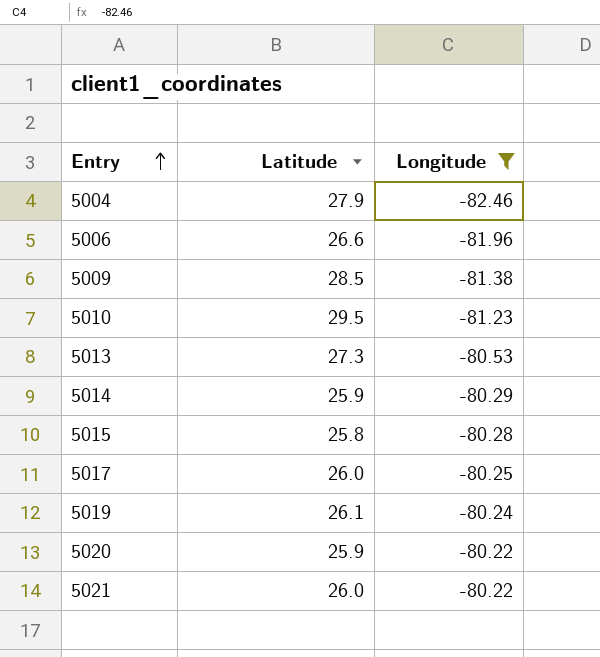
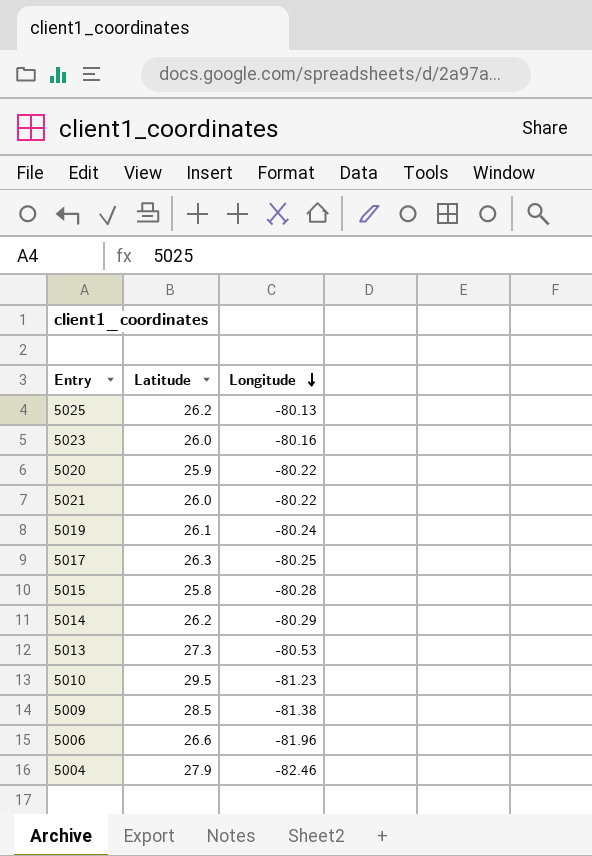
filter: Longitude <= -80.22 -> none
row order: Entry ascending -> Longitude descending
5017 | Latitude: 26.0 -> 26.3
5014 | Latitude: 25.9 -> 26.2

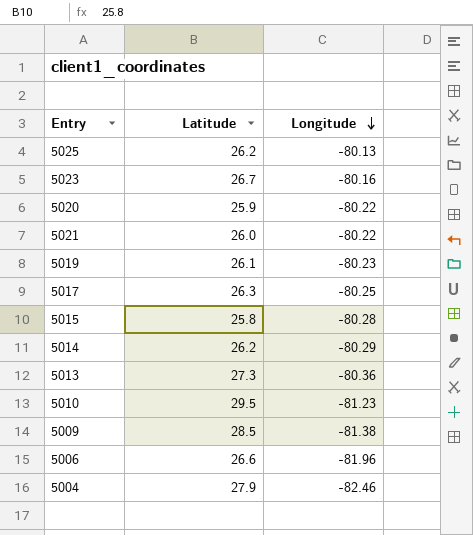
5023 | Latitude: 26.0 -> 26.7
5019 | Longitude: -80.24 -> -80.23
5013 | Longitude: -80.53 -> -80.36

